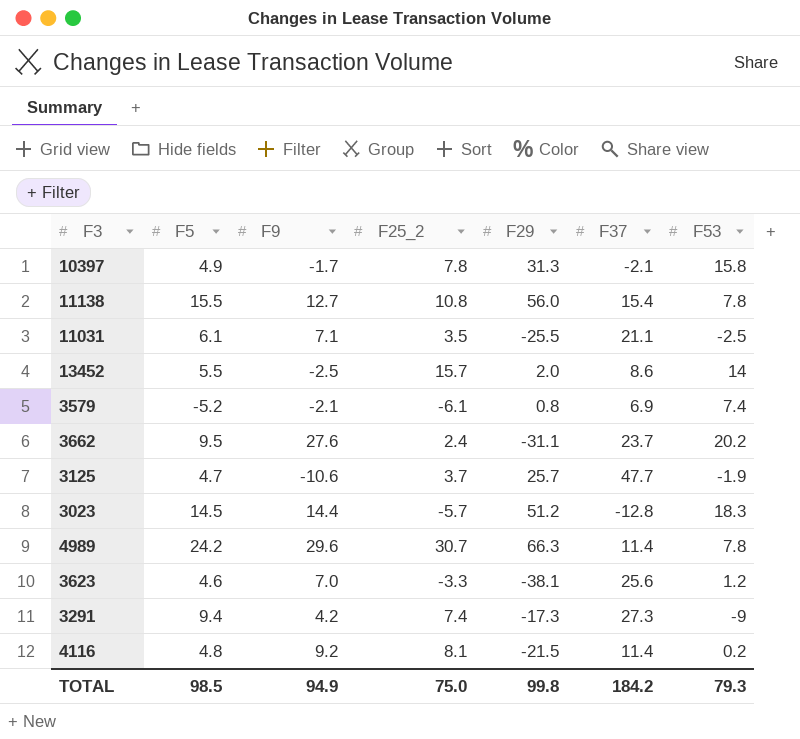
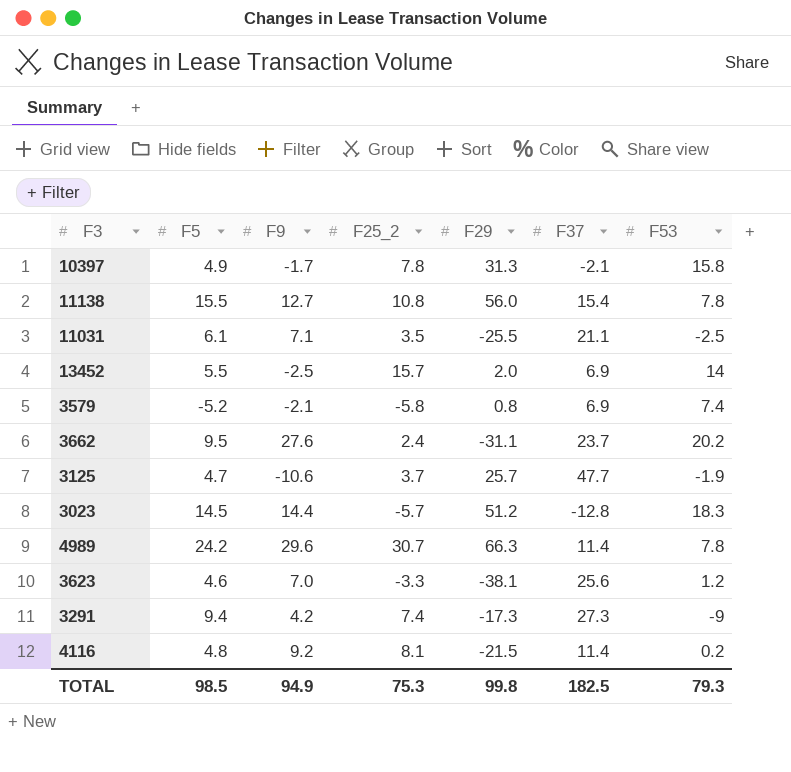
13452 | F37: 8.6 -> 6.9
3579 | F25_2: -6.1 -> -5.8
TOTAL | F25_2: 75.0 -> 75.3
TOTAL | F37: 184.2 -> 182.5

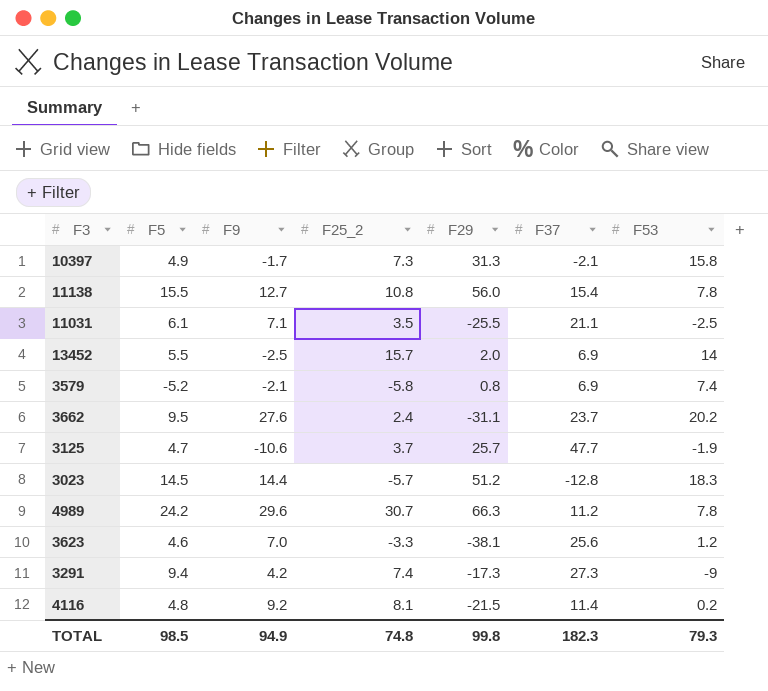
10397 | F25_2: 7.8 -> 7.3
4989 | F37: 11.4 -> 11.2
TOTAL | F25_2: 75.3 -> 74.8
TOTAL | F37: 182.5 -> 182.3

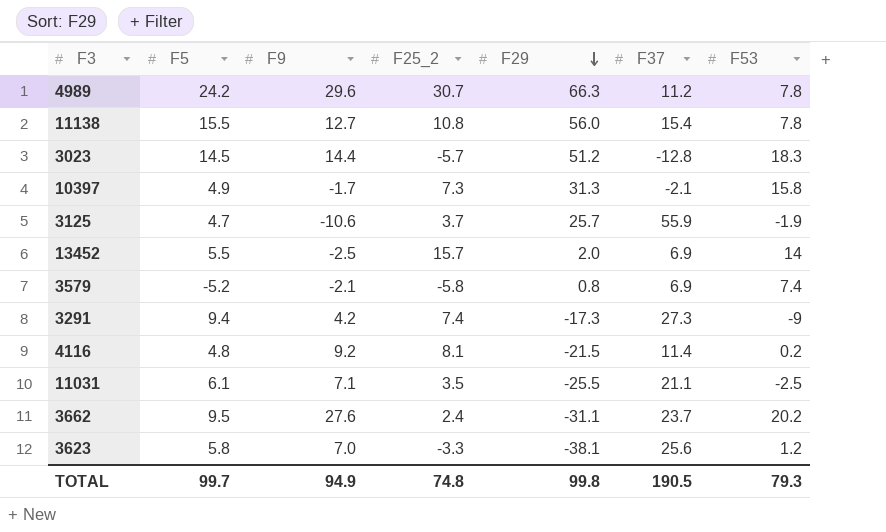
row order: none -> F29 descending
3125 | F37: 47.7 -> 55.9
3623 | F5: 4.6 -> 5.8
TOTAL | F5: 98.5 -> 99.7
TOTAL | F37: 182.3 -> 190.5

